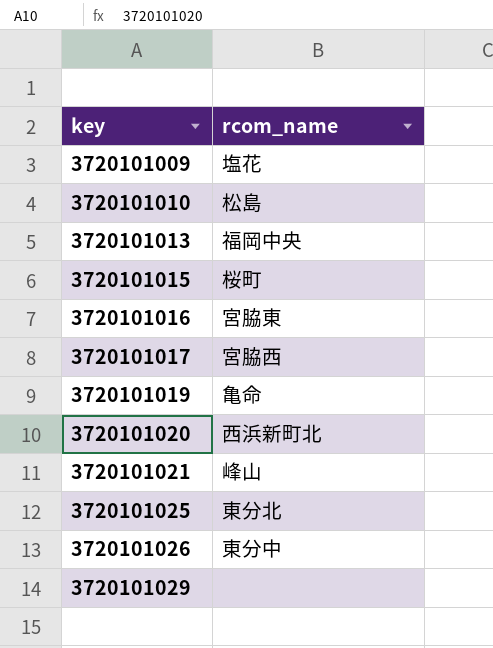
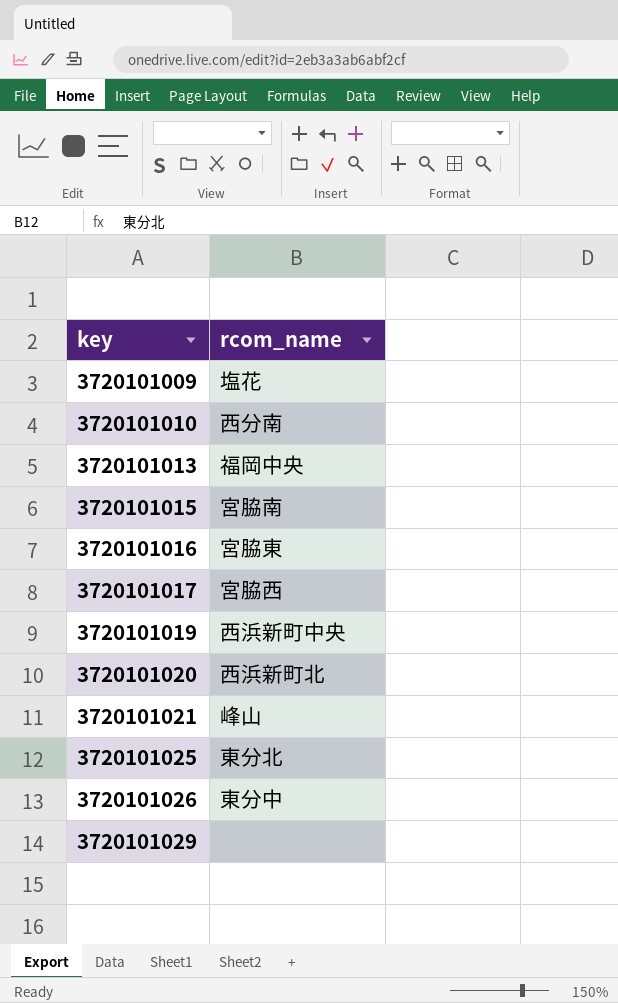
3720101010 | rcom_name: 松島 -> 西分南
3720101015 | rcom_name: 桜町 -> 宮脇南
3720101019 | rcom_name: 亀命 -> 西浜新町中央

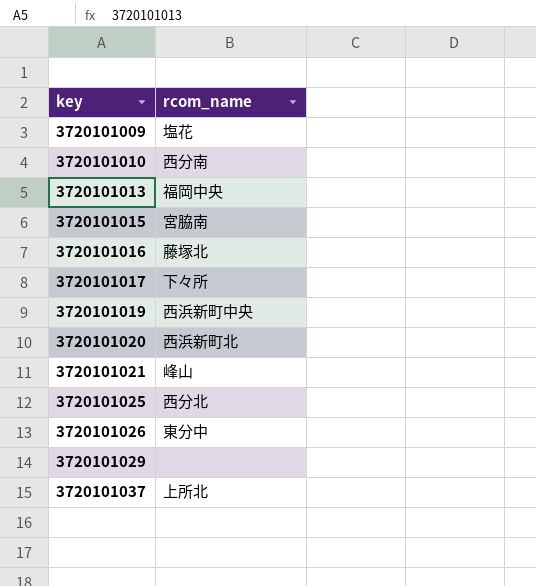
3720101016 | rcom_name: 宮脇東 -> 藤塚北
3720101017 | rcom_name: 宮脇西 -> 下々所
3720101025 | rcom_name: 東分北 -> 西分北
row 3720101037: none -> 上所北

